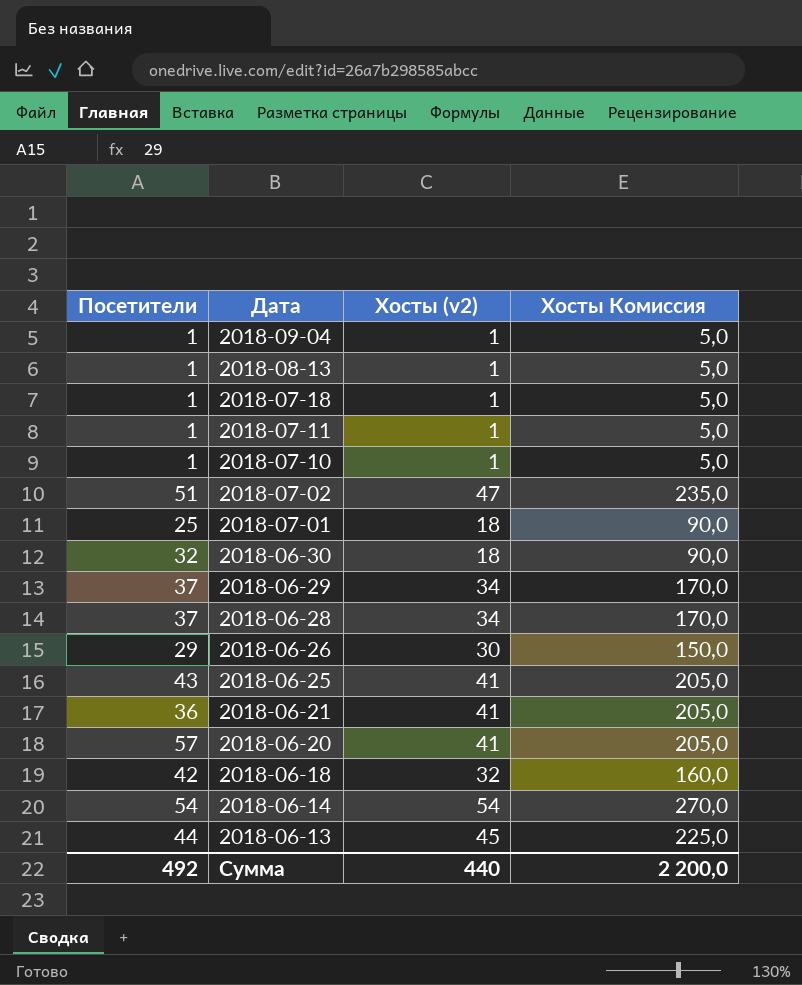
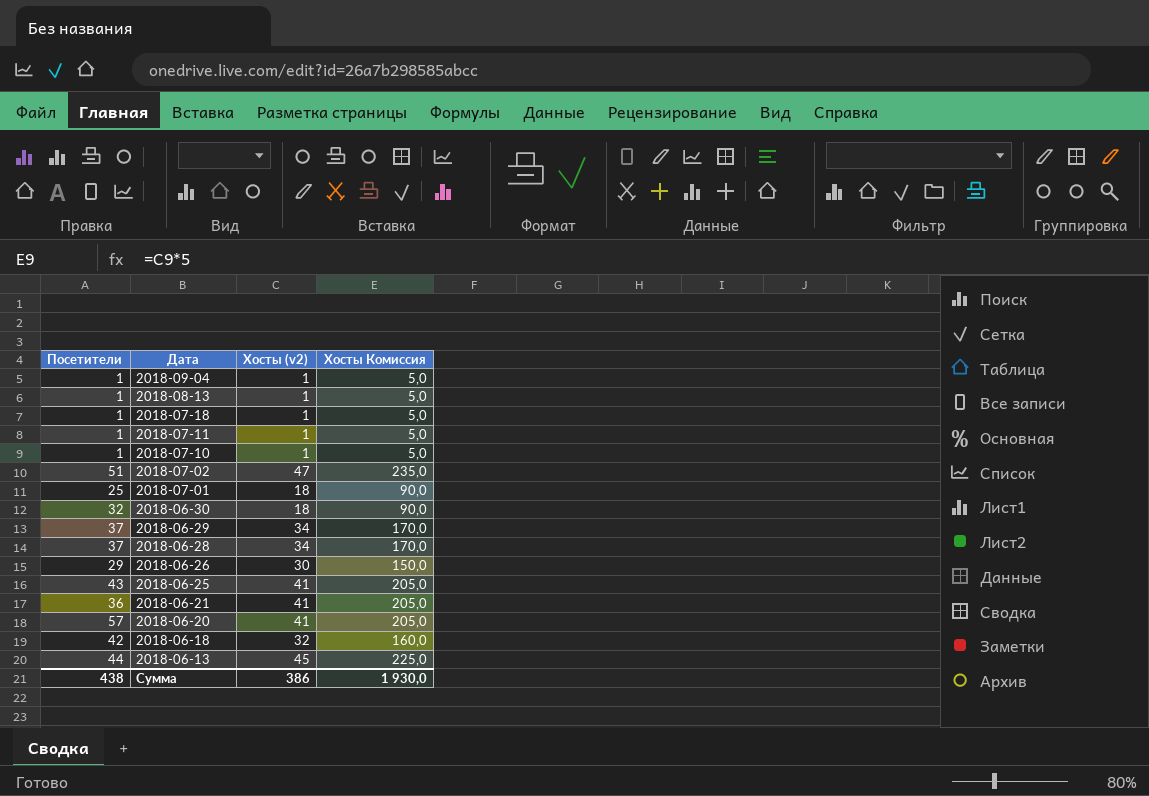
row 2018-06-14: 54 | 54 | 270,0 -> none
Сумма | Посетители: 492 -> 438
Сумма | Хосты (v2): 440 -> 386
Сумма | Хосты Комиссия: 2 200,0 -> 1 930,0

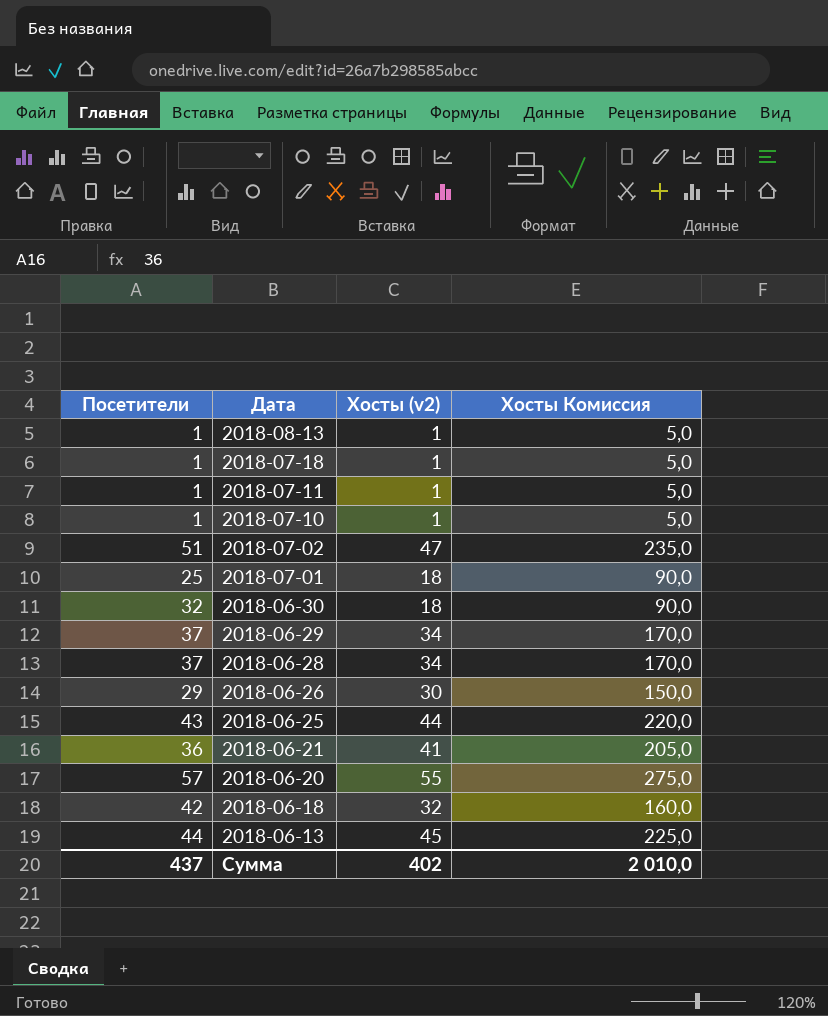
row 2018-09-04: 1 | 1 | 5,0 -> none
2018-06-25 | Хосты (v2): 41 -> 44
2018-06-25 | Хосты Комиссия: 205,0 -> 220,0
2018-06-20 | Хосты (v2): 41 -> 55
2018-06-20 | Хосты Комиссия: 205,0 -> 275,0
Сумма | Посетители: 438 -> 437
Сумма | Хосты (v2): 386 -> 402
Сумма | Хосты Комиссия: 1 930,0 -> 2 010,0

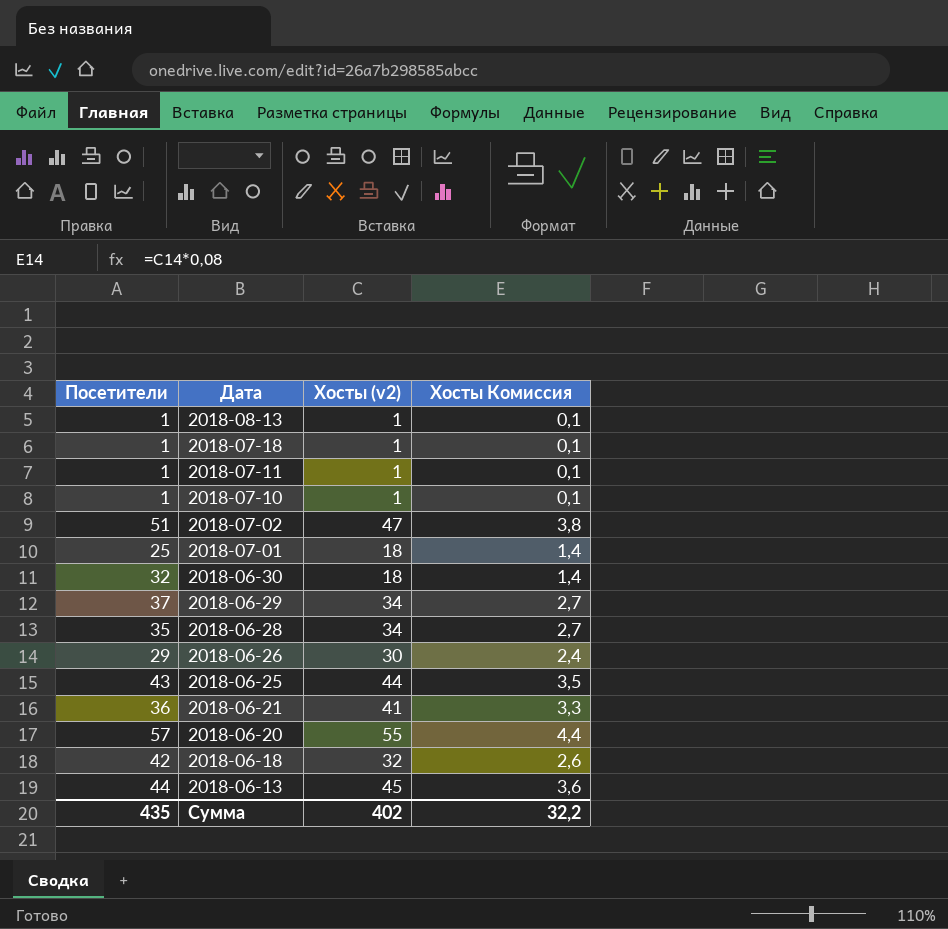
column Хосты Комиссия | formula: [Хосты (v2)] * 5 -> [Хосты (v2)] * 0,08
2018-06-28 | Посетители: 37 -> 35
Сумма | Посетители: 437 -> 435
Сумма | Хосты Комиссия: 2 010,0 -> 32,2

